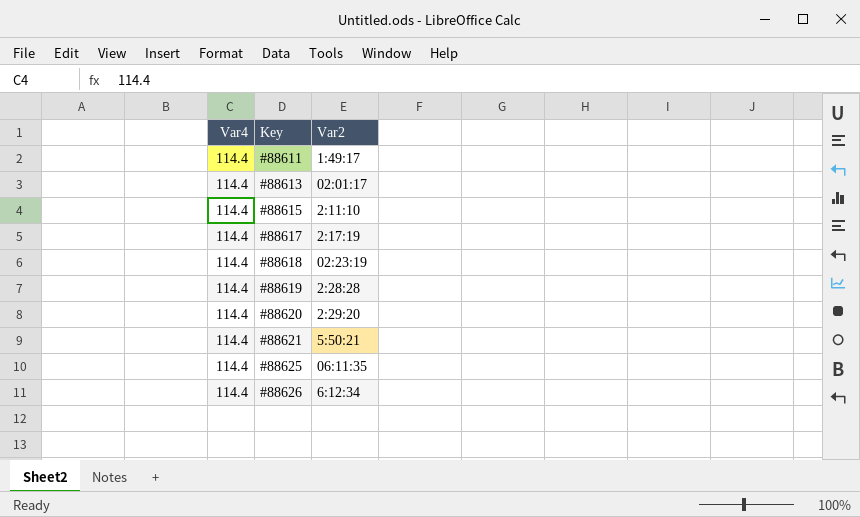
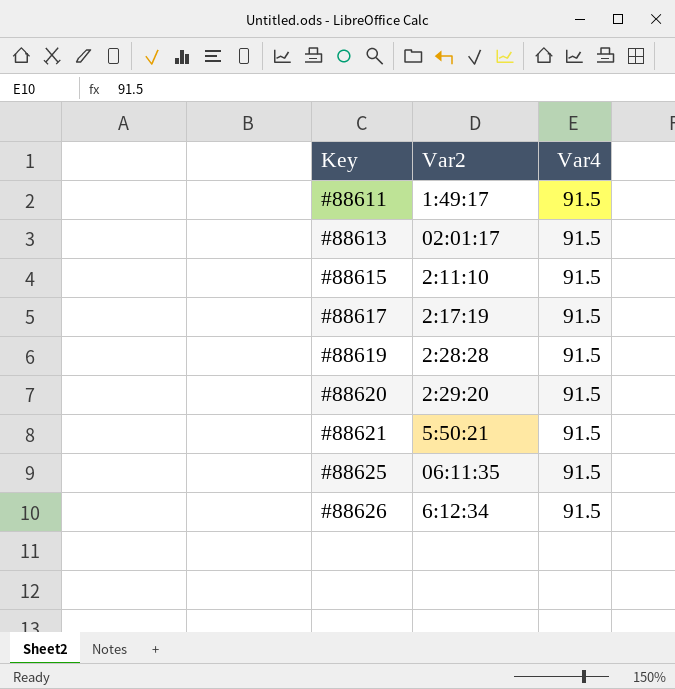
column Var4 | position: 1 -> 3
row #88618: 114.4 | 02:23:19 -> none
#88611 | Var4: 114.4 -> 91.5
#88613 | Var4: 114.4 -> 91.5
#88615 | Var4: 114.4 -> 91.5
#88617 | Var4: 114.4 -> 91.5
#88619 | Var4: 114.4 -> 91.5
#88620 | Var4: 114.4 -> 91.5
#88621 | Var4: 114.4 -> 91.5
#88625 | Var4: 114.4 -> 91.5
#88626 | Var4: 114.4 -> 91.5

